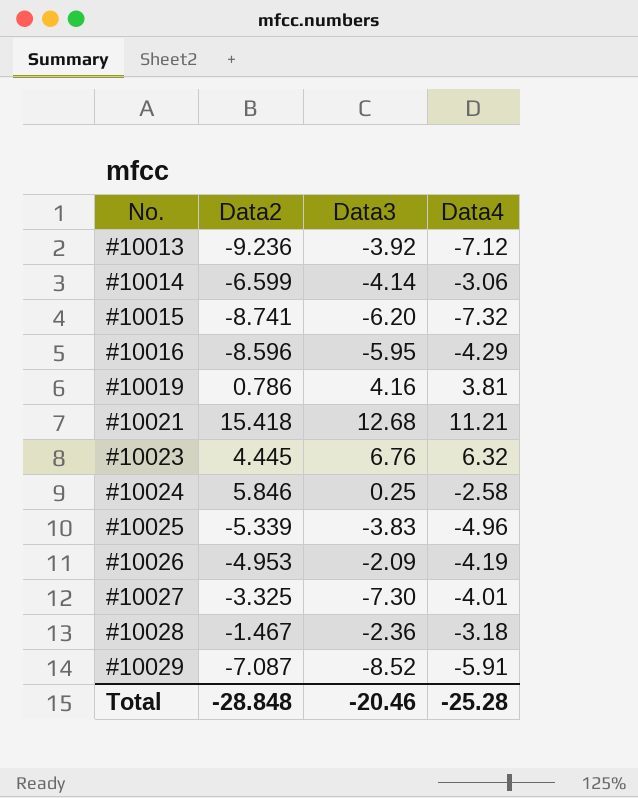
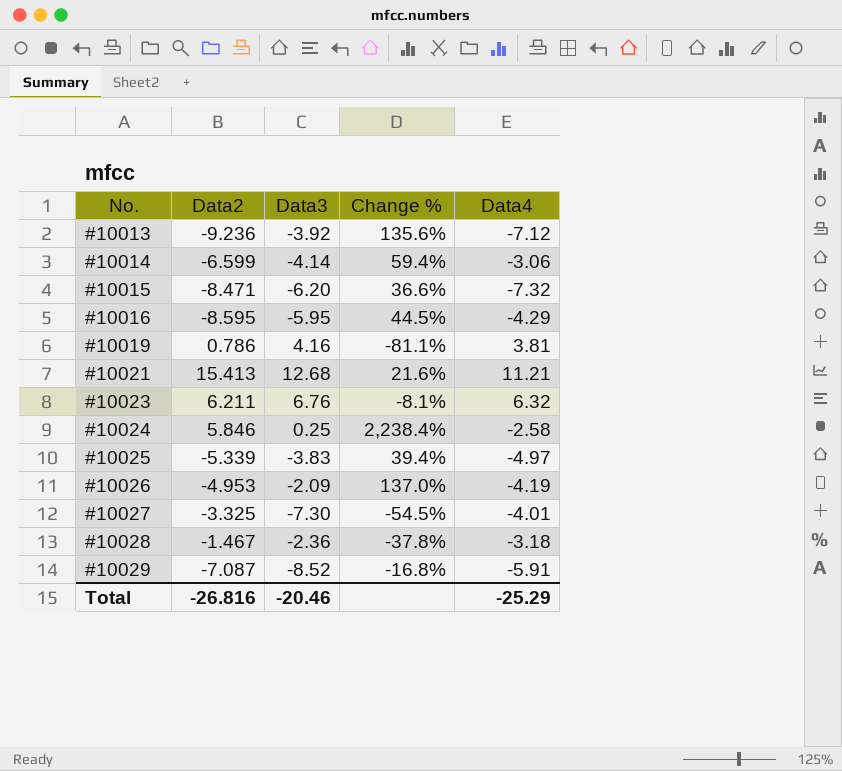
column Change % | formula: none -> ([Data2] - [Data3]) / [Data3]
#10015 | Data2: -8.741 -> -8.471
#10016 | Data2: -8.596 -> -8.595
#10021 | Data2: 15.418 -> 15.413
#10023 | Data2: 4.445 -> 6.211
#10025 | Data4: -4.96 -> -4.97
Total | Data2: -28.848 -> -26.816
Total | Data4: -25.28 -> -25.29

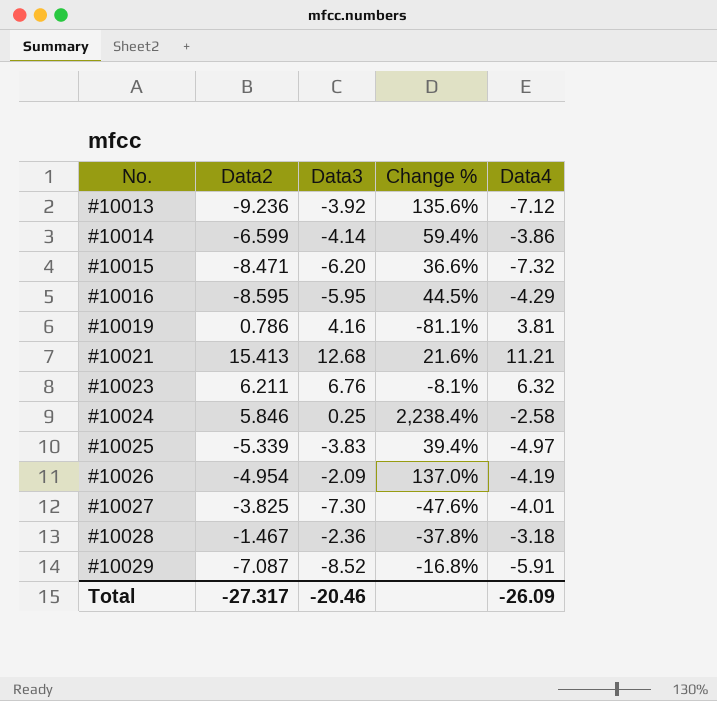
#10014 | Data4: -3.06 -> -3.86
#10026 | Data2: -4.953 -> -4.954
#10027 | Data2: -3.325 -> -3.825
#10027 | Change %: -54.5% -> -47.6%
Total | Data2: -26.816 -> -27.317
Total | Data4: -25.29 -> -26.09

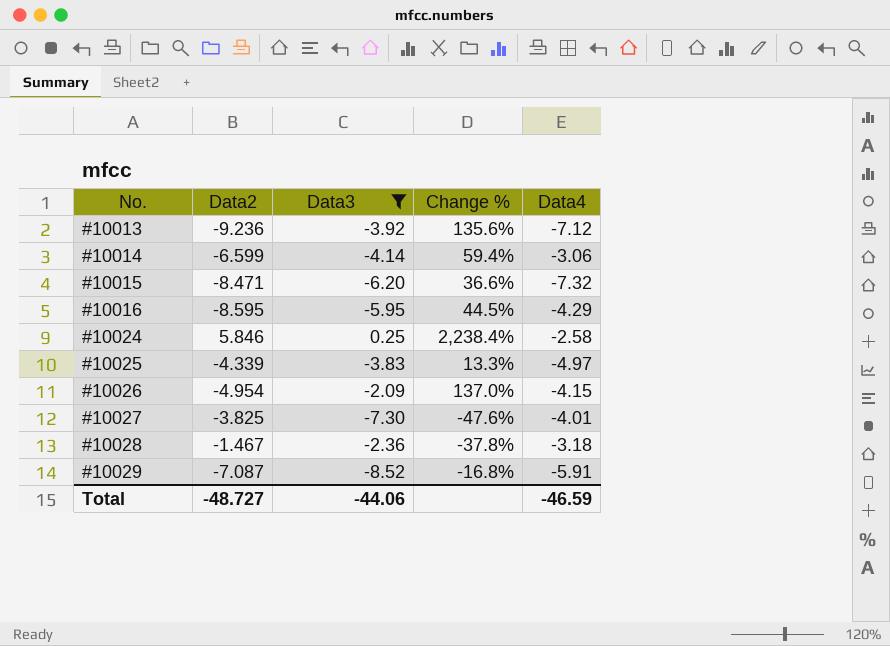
filter: none -> Data3 <= 0.25
#10014 | Data4: -3.86 -> -3.06
#10025 | Data2: -5.339 -> -4.339
#10025 | Change %: 39.4% -> 13.3%
#10026 | Data4: -4.19 -> -4.15
Total | Data2: -27.317 -> -48.727
Total | Data3: -20.46 -> -44.06
Total | Data4: -26.09 -> -46.59

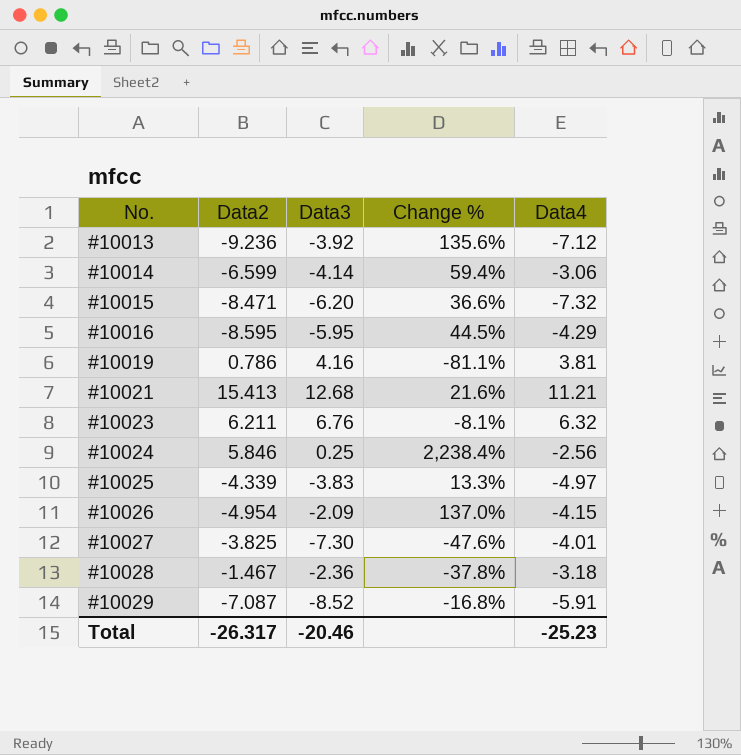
filter: Data3 <= 0.25 -> none
#10024 | Data4: -2.58 -> -2.56
Total | Data2: -48.727 -> -26.317
Total | Data3: -44.06 -> -20.46
Total | Data4: -46.59 -> -25.23

